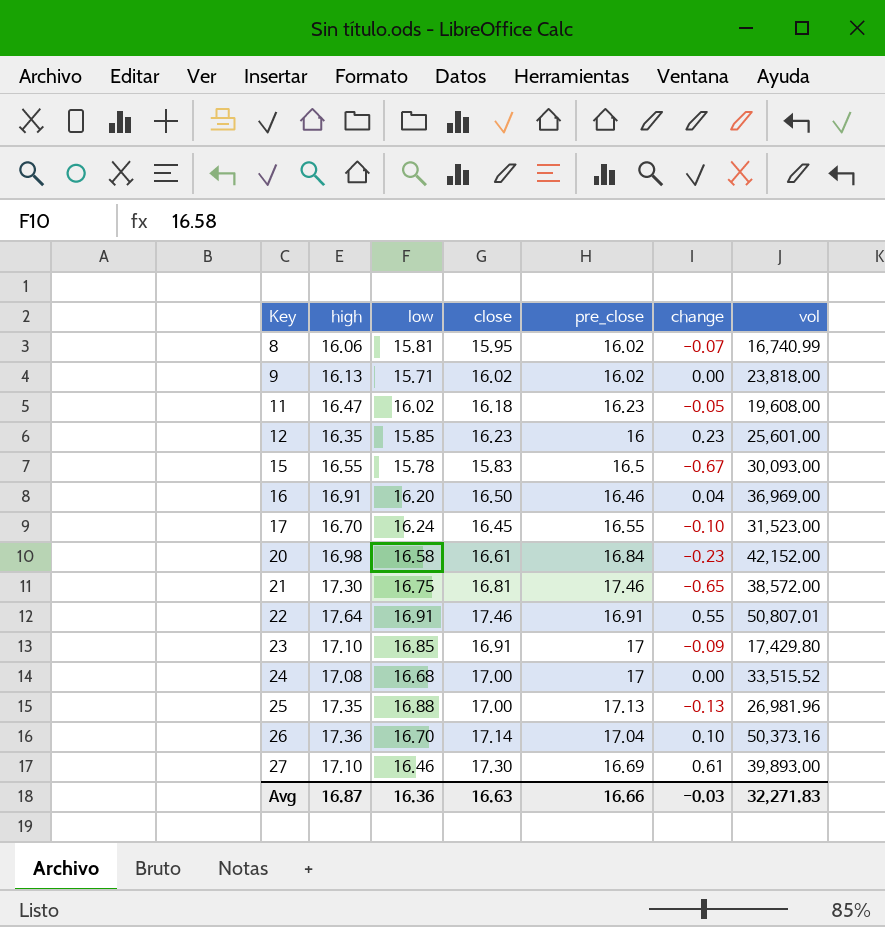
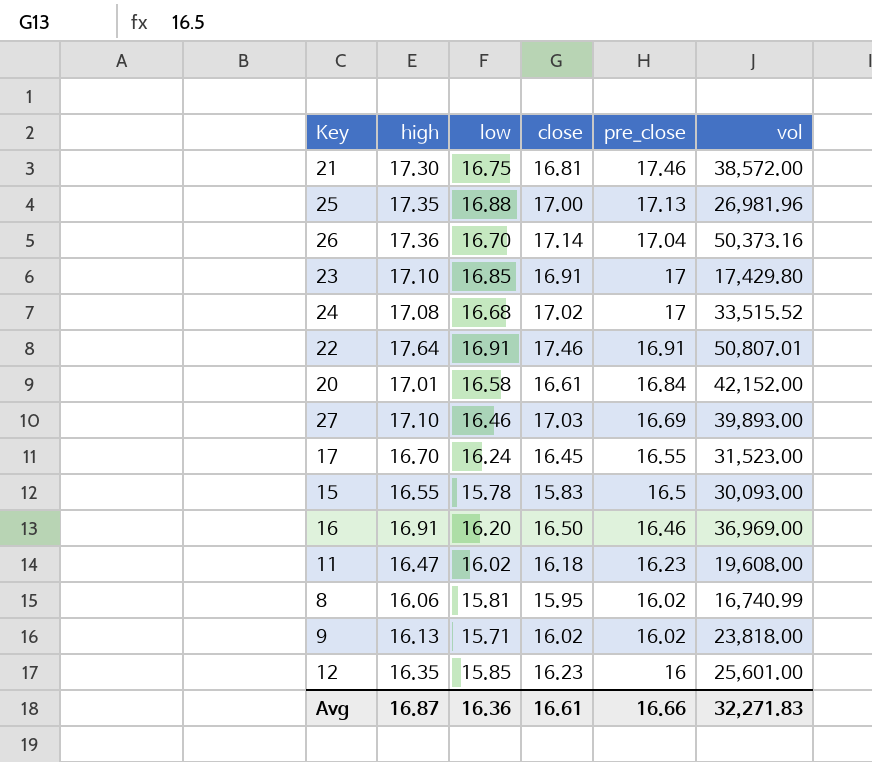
row order: Key ascending -> pre_close descending
column change | formula: [close] - [pre_close] -> none
24 | close: 17.00 -> 17.02
20 | high: 16.98 -> 17.01
27 | close: 17.30 -> 17.03
Avg | close: 16.63 -> 16.61

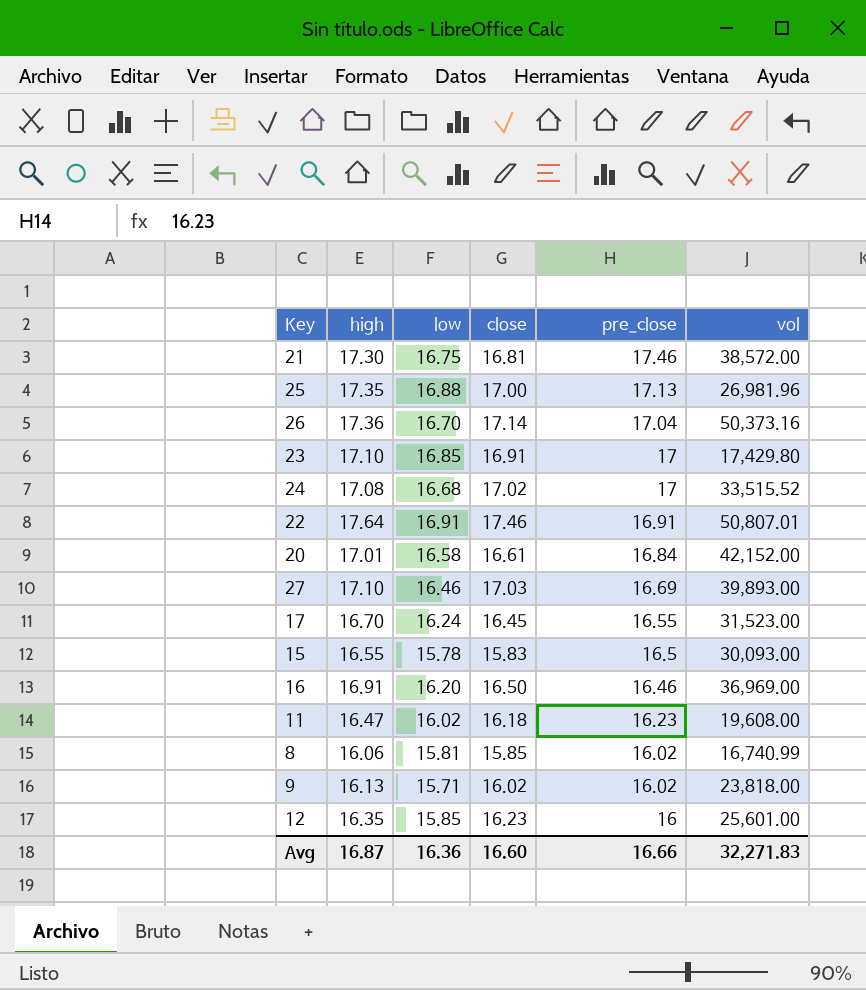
8 | close: 15.95 -> 15.85
Avg | close: 16.61 -> 16.60

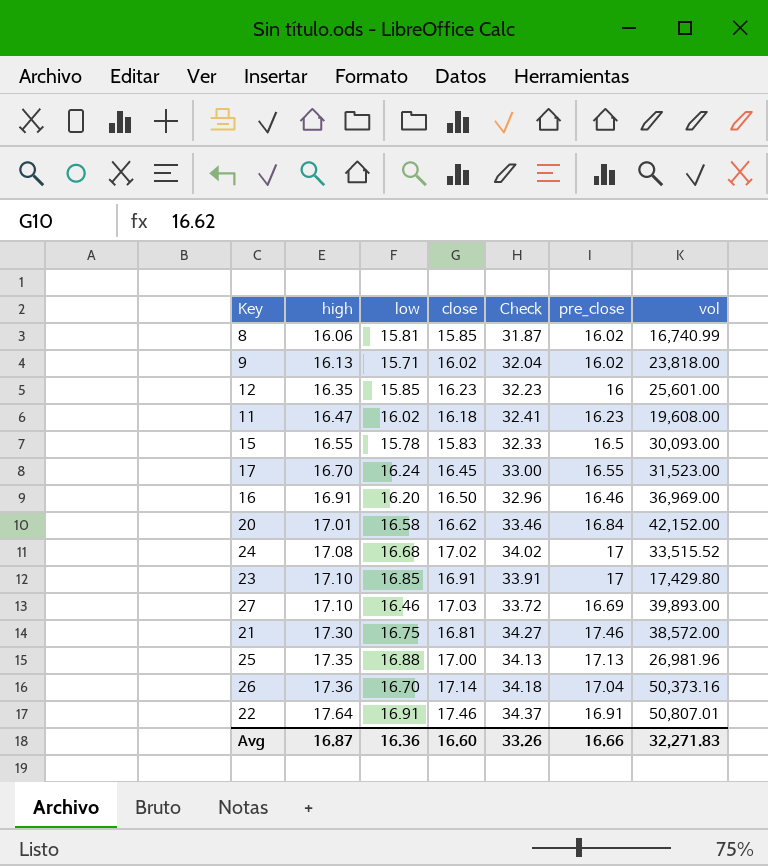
row order: pre_close descending -> high ascending
column Check | formula: none -> [close] + [pre_close]
20 | close: 16.61 -> 16.62

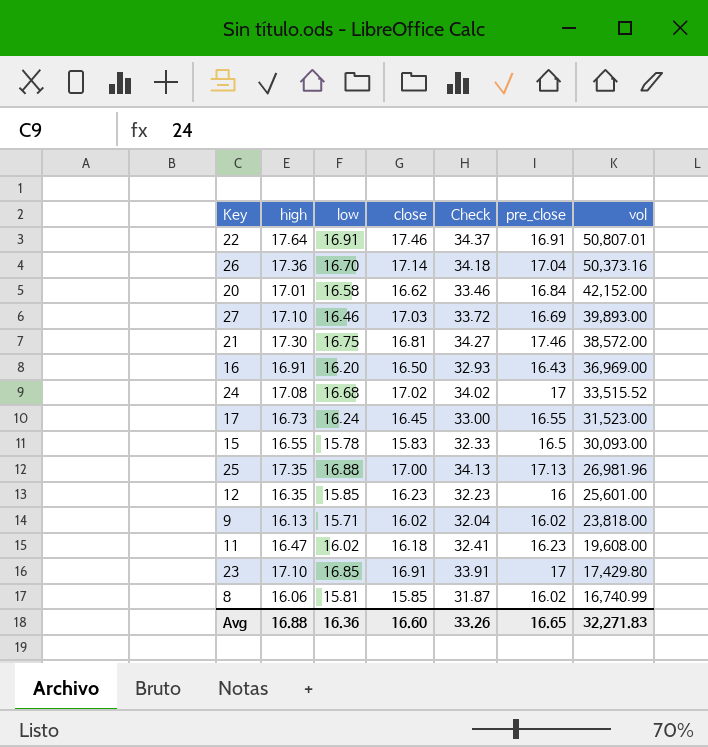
row order: high ascending -> vol descending
16 | Check: 32.96 -> 32.93
16 | pre_close: 16.46 -> 16.43
17 | high: 16.70 -> 16.73
Avg | high: 16.87 -> 16.88
Avg | pre_close: 16.66 -> 16.65

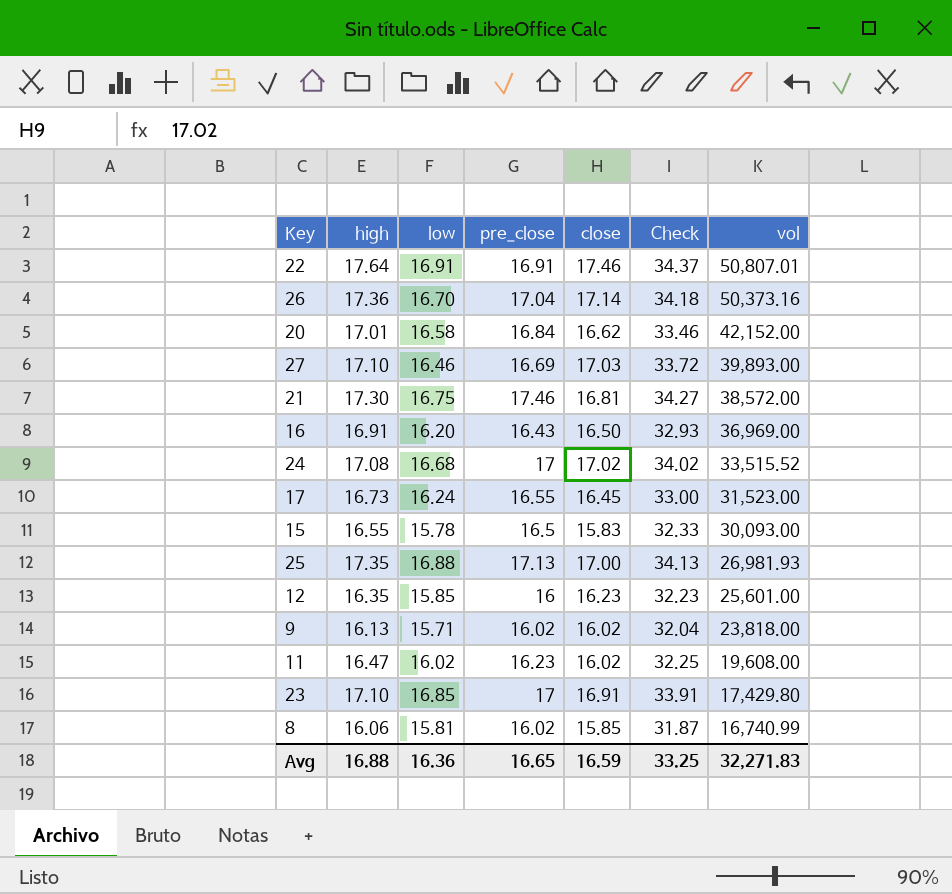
column pre_close | position: 6 -> 4
25 | vol: 26,981.96 -> 26,981.93
11 | close: 16.18 -> 16.02
11 | Check: 32.41 -> 32.25
Avg | close: 16.60 -> 16.59
Avg | Check: 33.26 -> 33.25

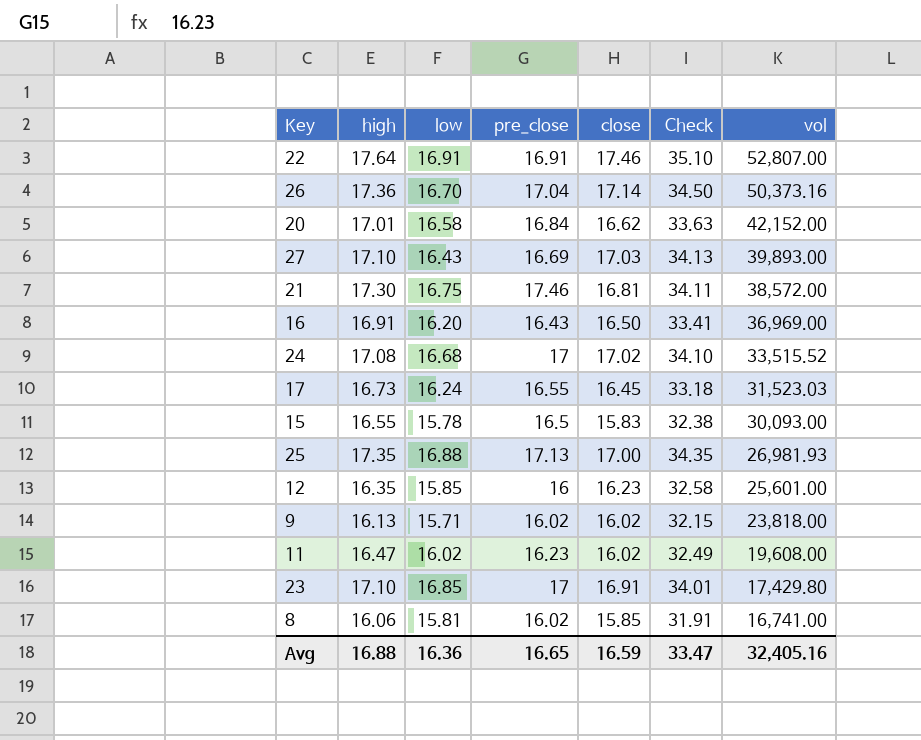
column Check | formula: [pre_close] + [close] -> [high] + [close]
22 | vol: 50,807.01 -> 52,807.00
27 | low: 16.46 -> 16.43
17 | vol: 31,523.00 -> 31,523.03
8 | vol: 16,740.99 -> 16,741.00
Avg | Check: 33.25 -> 33.47
Avg | vol: 32,271.83 -> 32,405.16

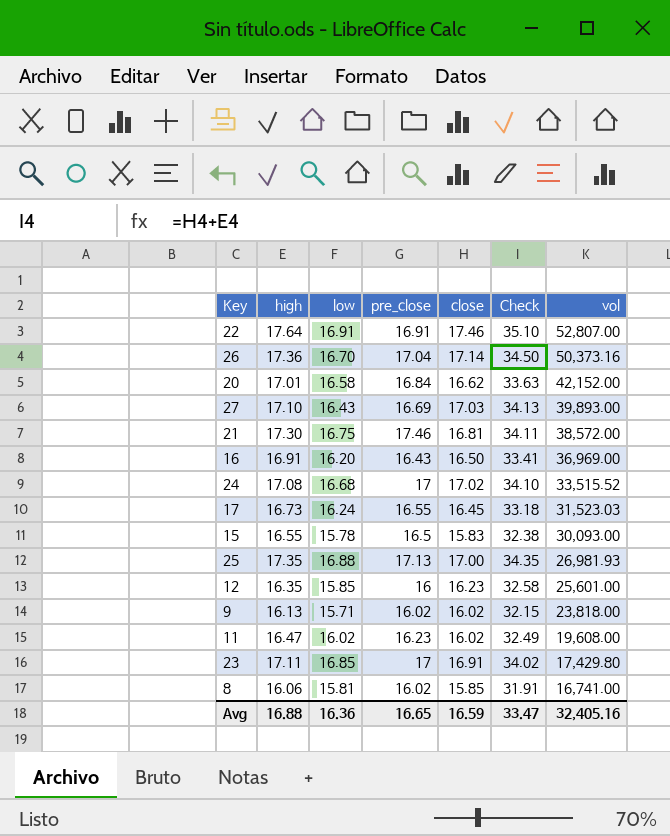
23 | high: 17.10 -> 17.11
23 | Check: 34.01 -> 34.02

